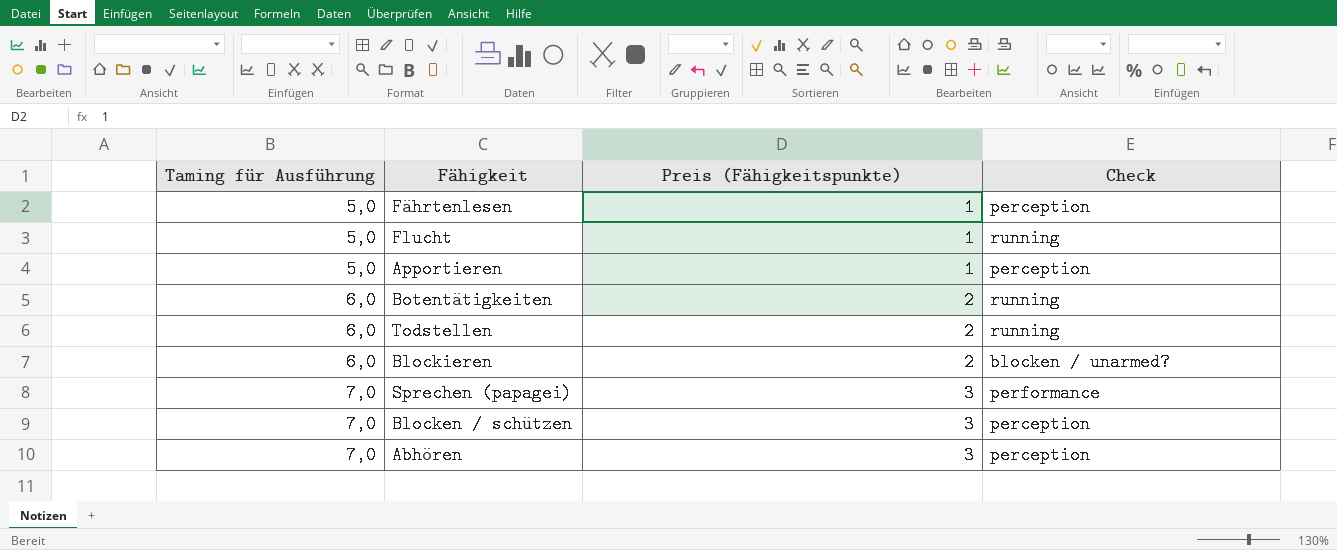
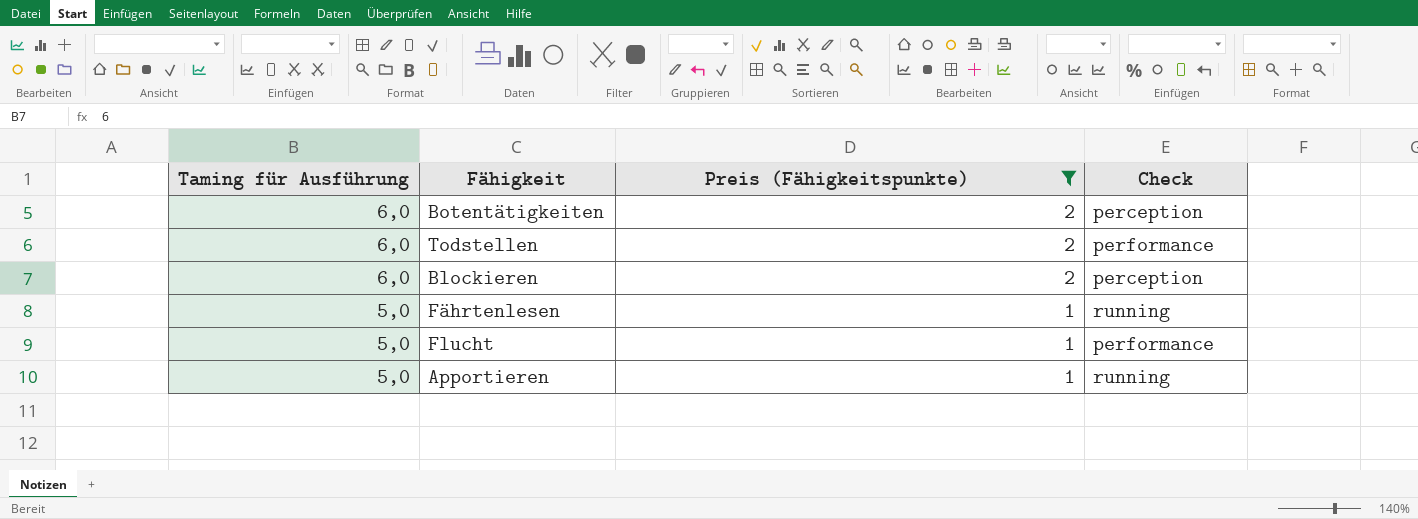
filter: none -> Preis (Fähigkeitspunkte) != 3
row order: Taming für Ausführung ascending -> Taming für Ausführung descending
Botentätigkeiten | Check: running -> perception
Todstellen | Check: running -> performance
Blockieren | Check: blocken / unarmed? -> perception
Fährtenlesen | Check: perception -> running
Flucht | Check: running -> performance
Apportieren | Check: perception -> running

